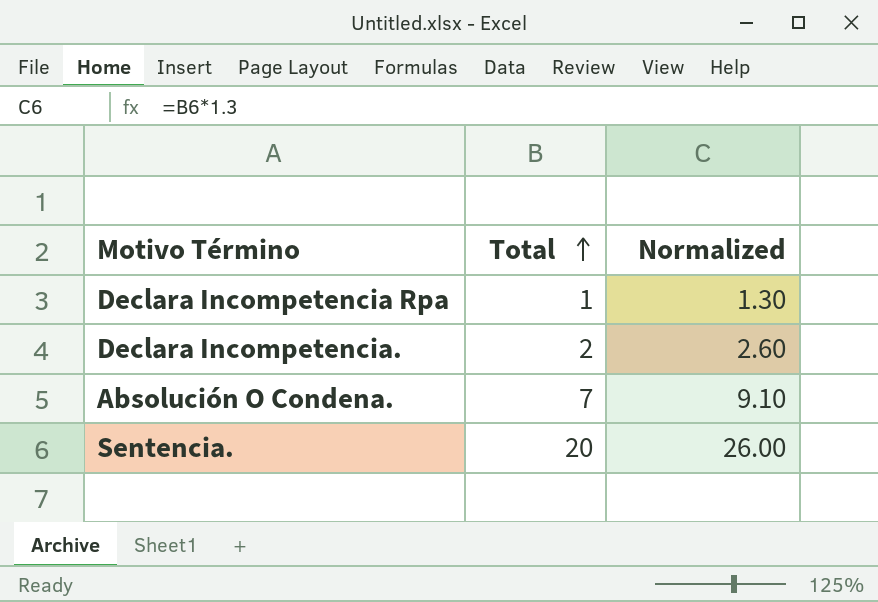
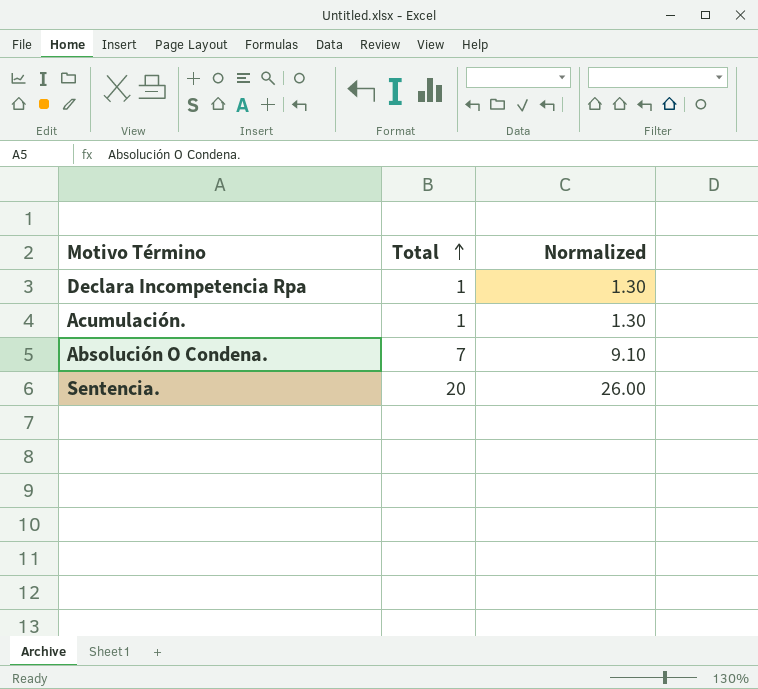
row Declara Incompetencia.: 2 | 2.60 -> none
row Acumulación.: none -> 1 | 1.30

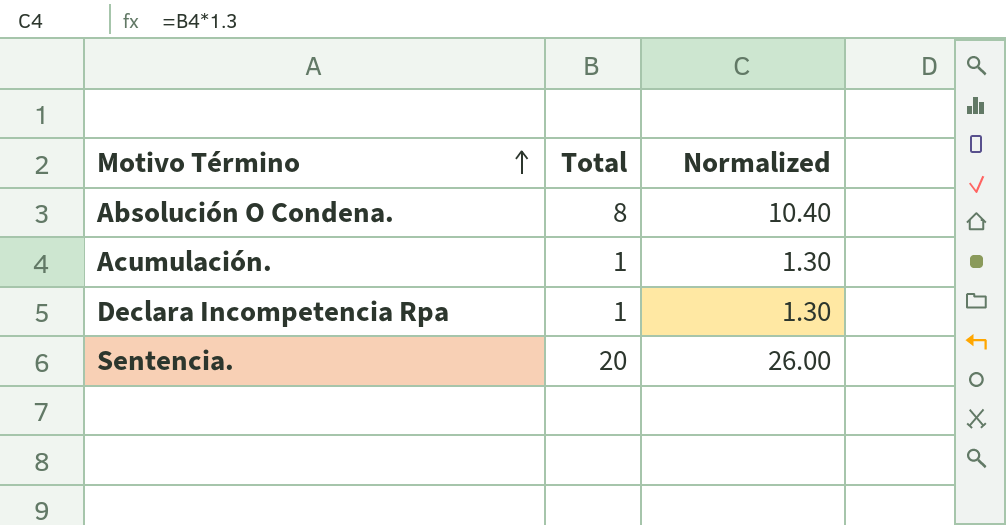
row order: Total ascending -> Motivo Término ascending
Absolución O Condena. | Total: 7 -> 8
Absolución O Condena. | Normalized: 9.10 -> 10.40

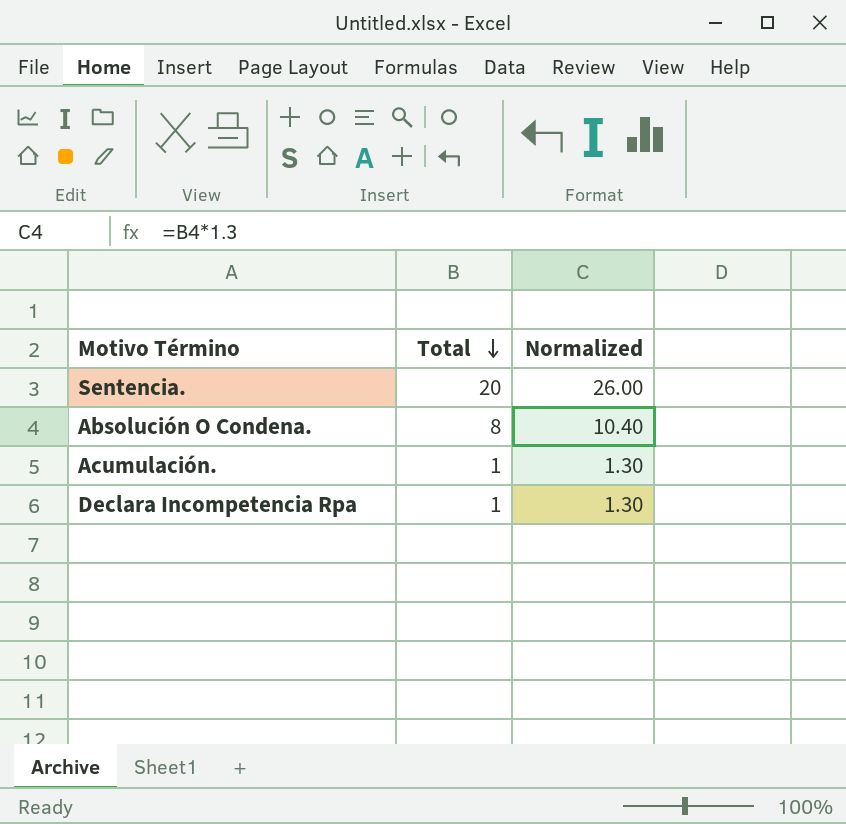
row order: Motivo Término ascending -> Total descending

